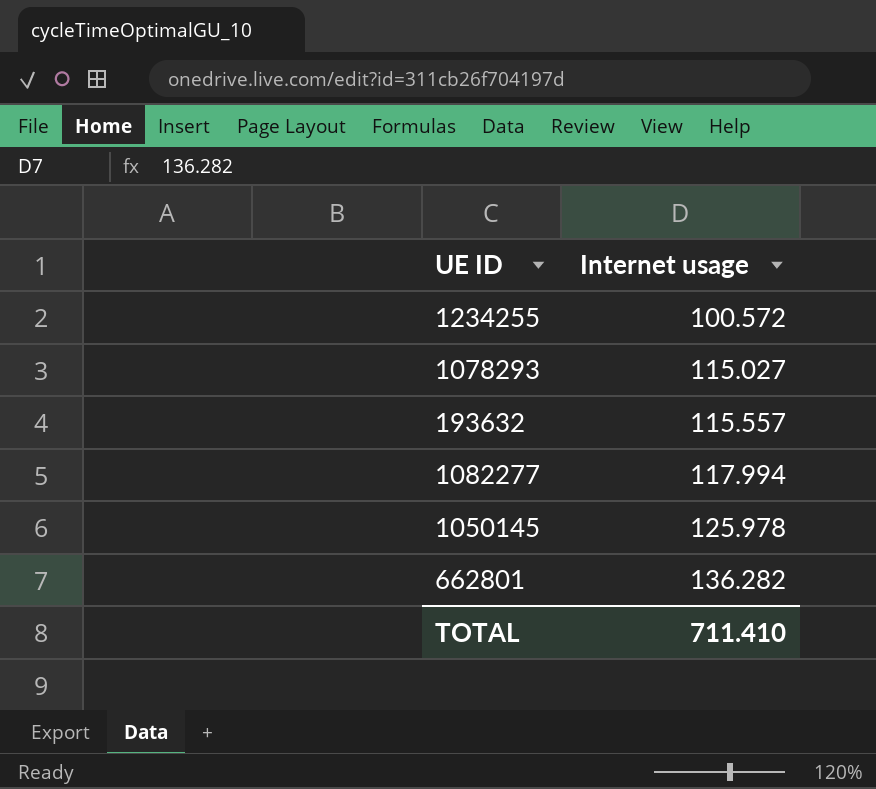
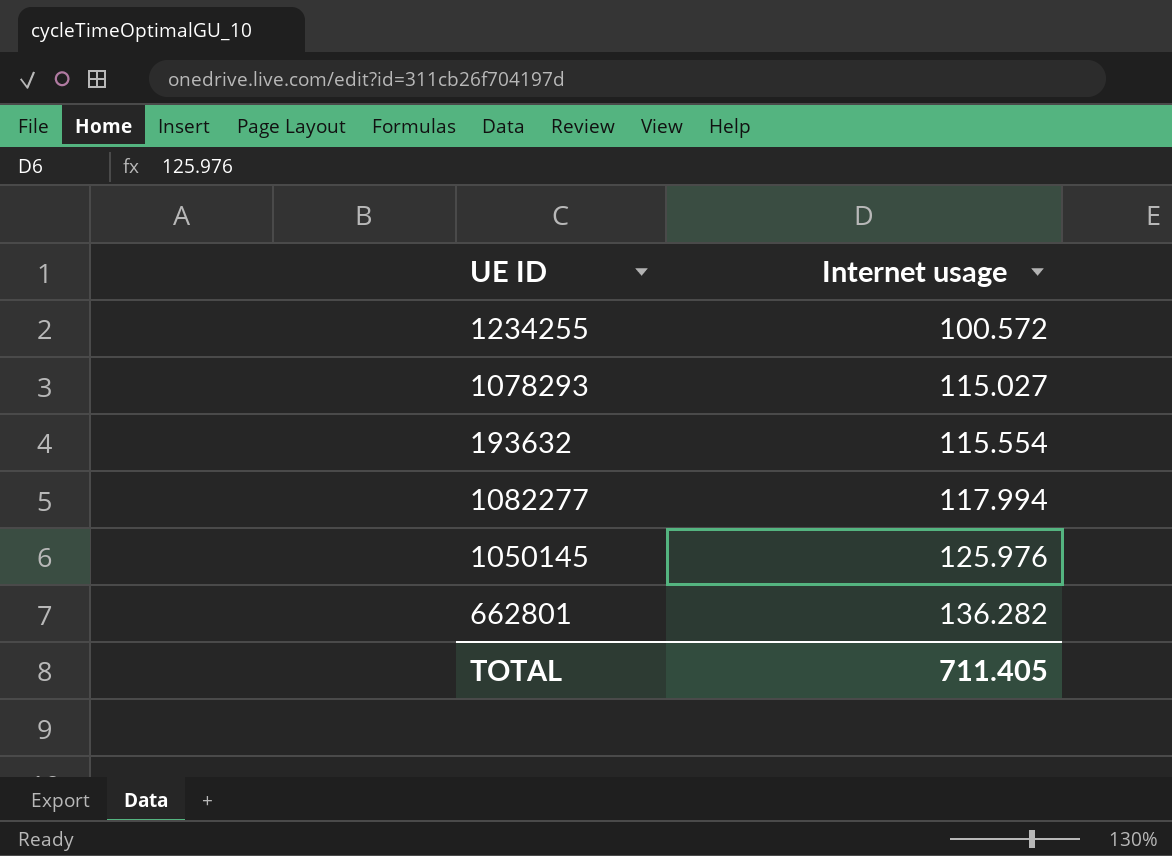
193632 | Internet usage: 115.557 -> 115.554
1050145 | Internet usage: 125.978 -> 125.976
TOTAL | Internet usage: 711.410 -> 711.405

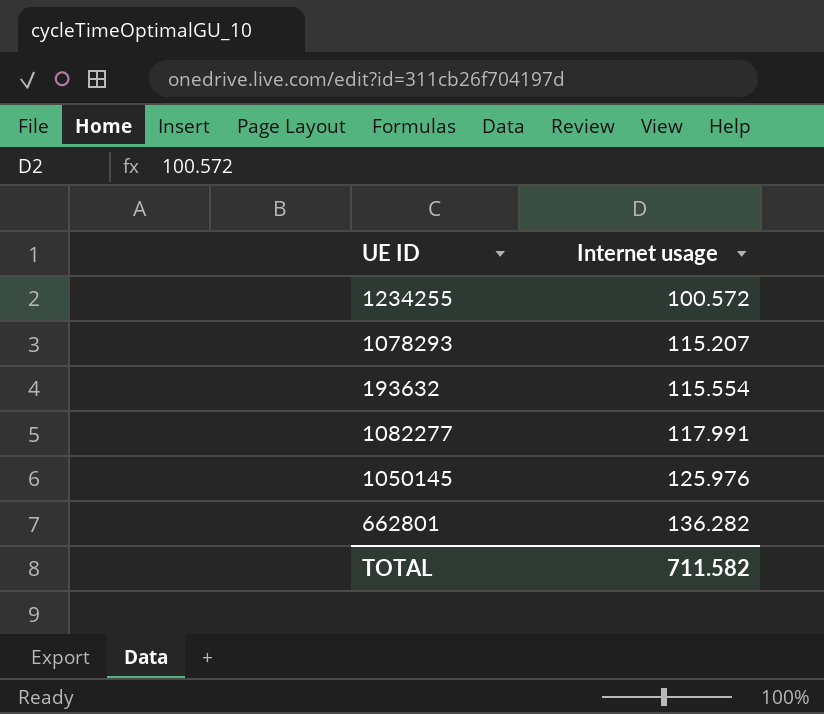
1078293 | Internet usage: 115.027 -> 115.207
1082277 | Internet usage: 117.994 -> 117.991
TOTAL | Internet usage: 711.405 -> 711.582

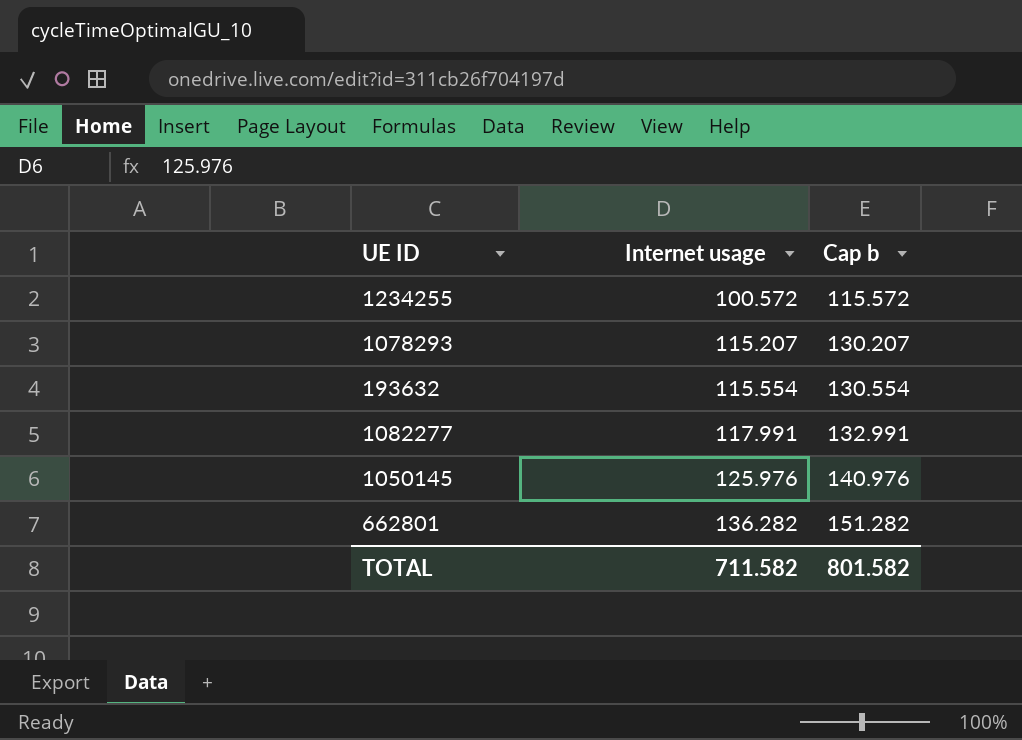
column Cap b | formula: none -> [Internet usage] + 15

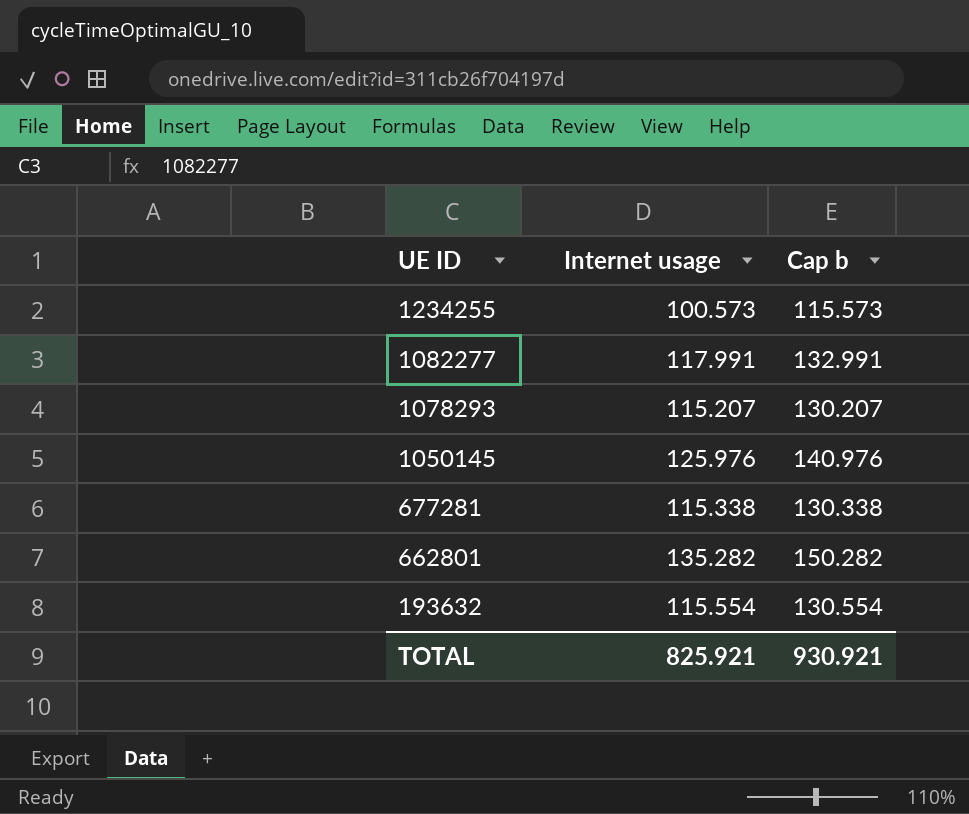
row order: Internet usage ascending -> UE ID descending
1234255 | Internet usage: 100.572 -> 100.573
1234255 | Cap b: 115.572 -> 115.573
row 677281: none -> 115.338 | 130.338
662801 | Internet usage: 136.282 -> 135.282
662801 | Cap b: 151.282 -> 150.282
TOTAL | Internet usage: 711.582 -> 825.921
TOTAL | Cap b: 801.582 -> 930.921

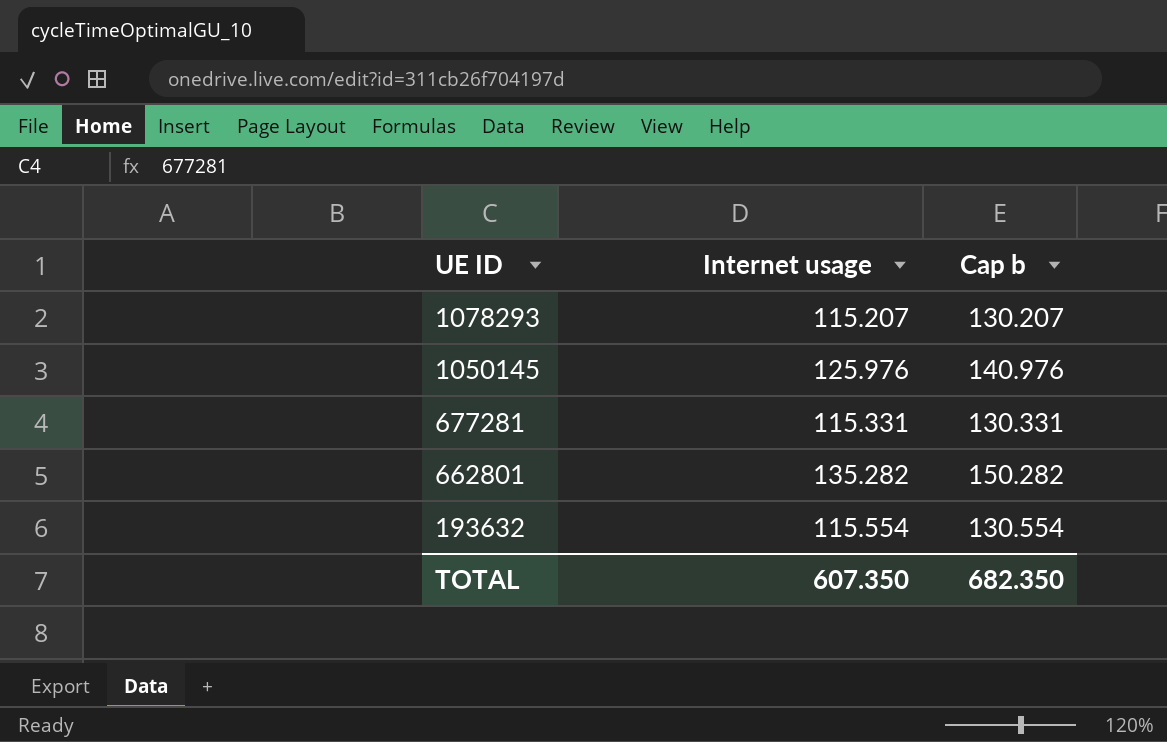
row 1234255: 100.573 | 115.573 -> none
row 1082277: 117.991 | 132.991 -> none
677281 | Internet usage: 115.338 -> 115.331
677281 | Cap b: 130.338 -> 130.331
TOTAL | Internet usage: 825.921 -> 607.350
TOTAL | Cap b: 930.921 -> 682.350

